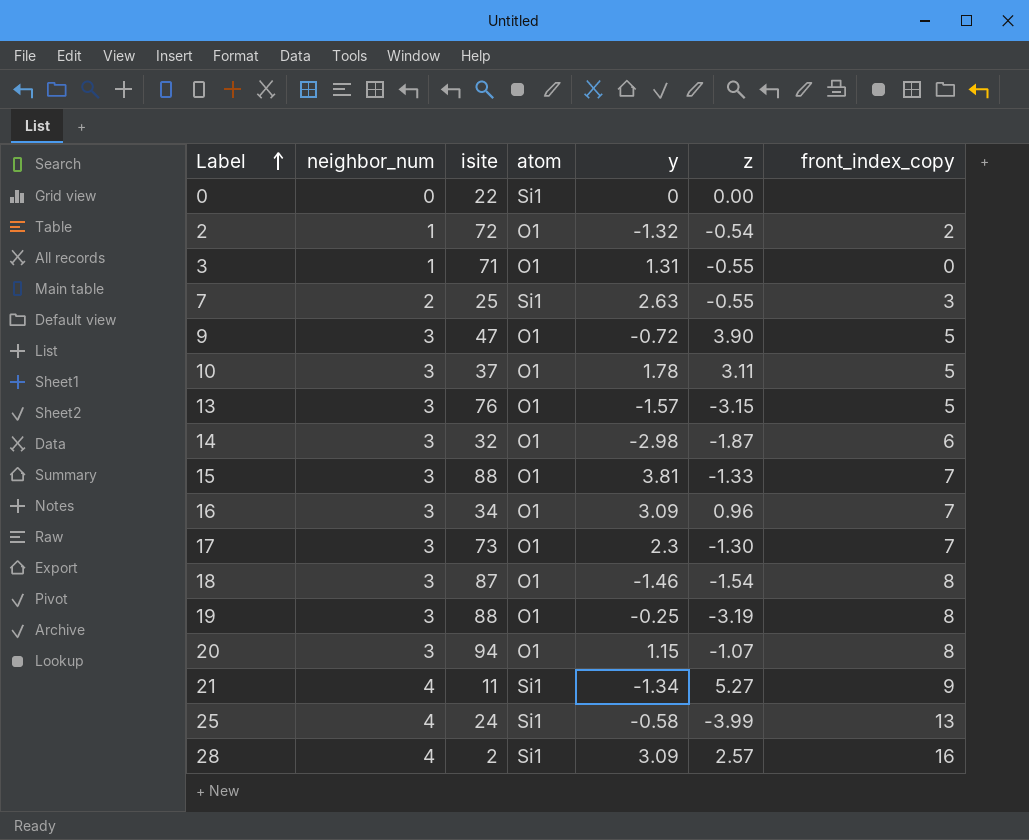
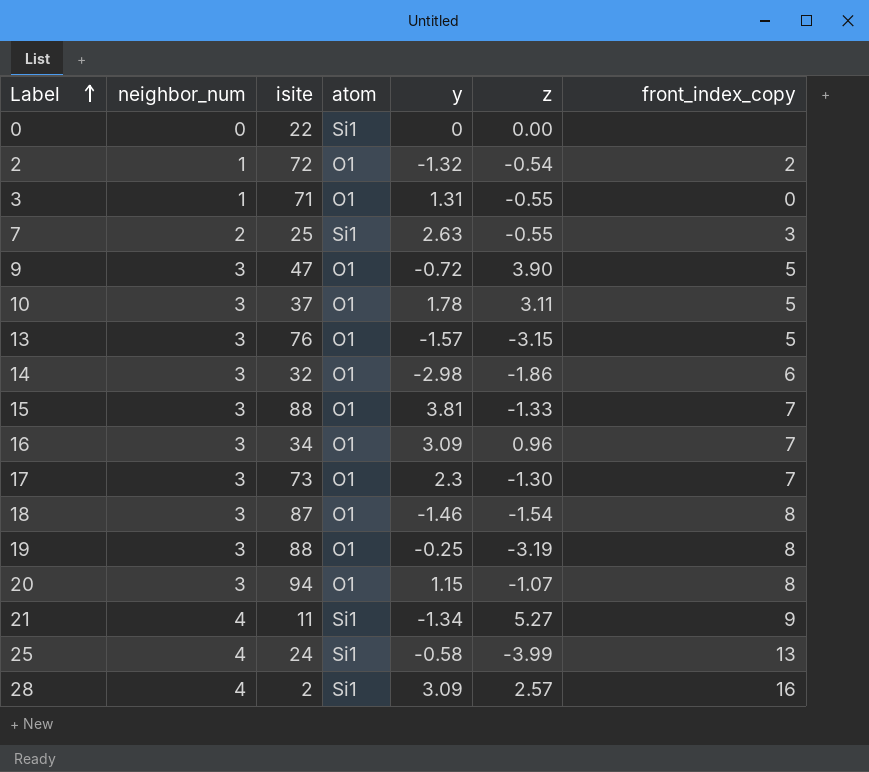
14 | z: -1.87 -> -1.86

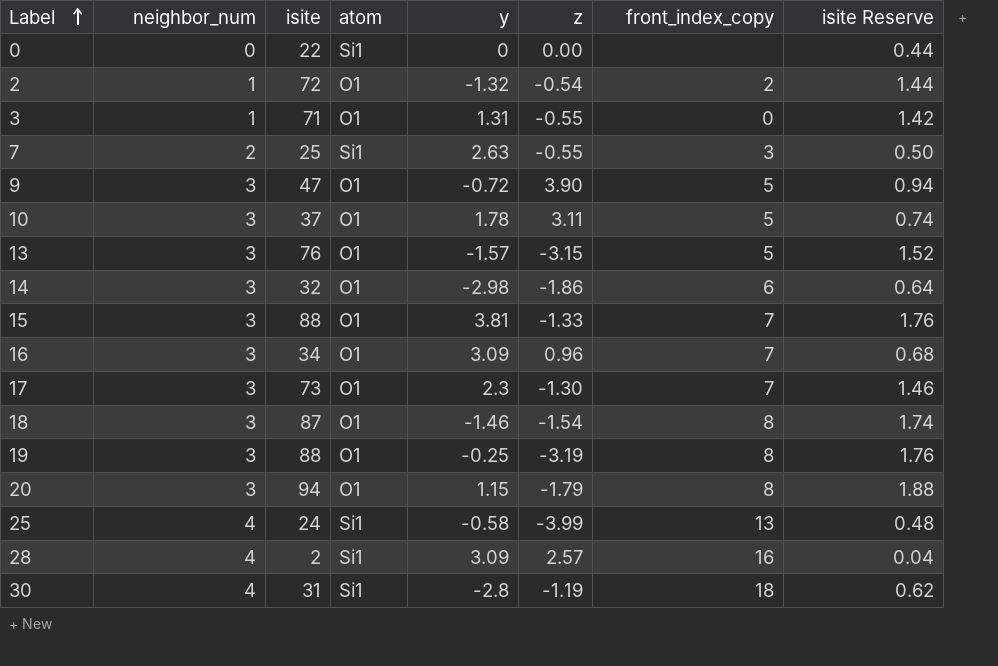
column isite Reserve | formula: none -> [isite] * 0.02
row 21: 4 | 11 | Si1 | -1.34 | 5.27 | 9 -> none
20 | z: -1.07 -> -1.79
row 30: none -> 4 | 31 | Si1 | -2.8 | -1.19 | 18 | 0.62

